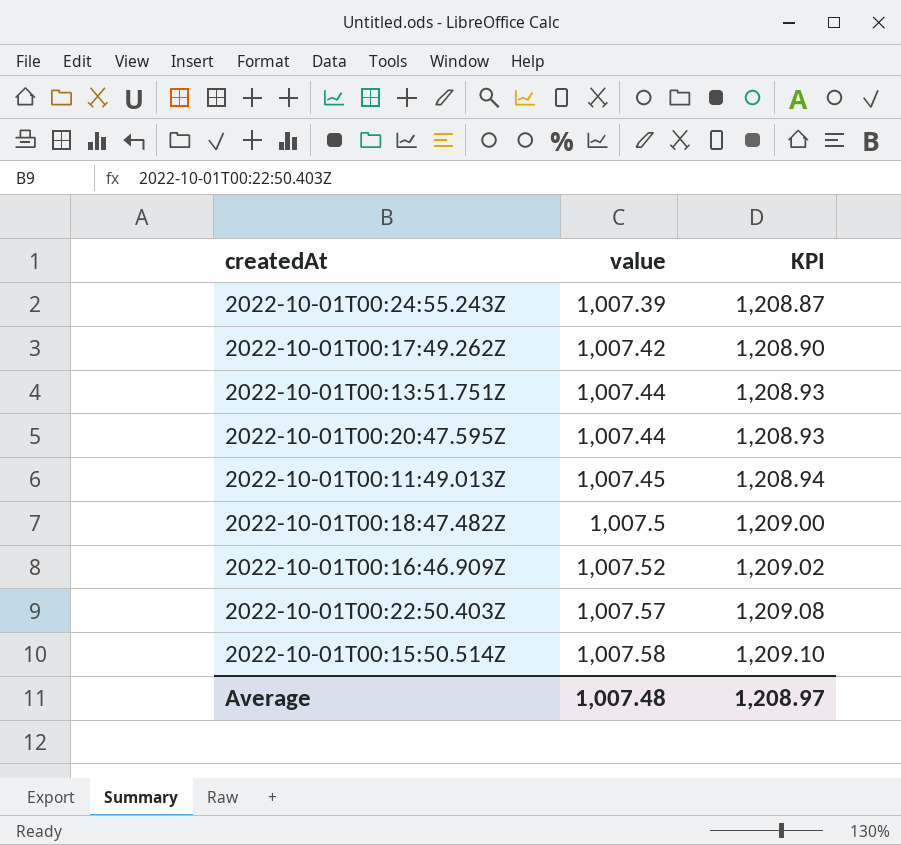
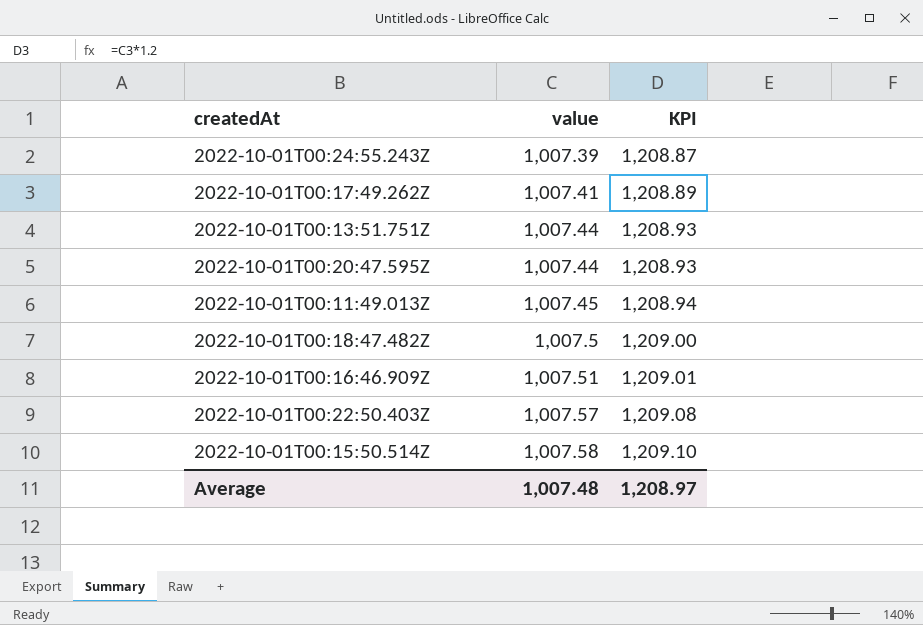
2022-10-01T00:17:49.262Z | value: 1,007.42 -> 1,007.41
2022-10-01T00:17:49.262Z | KPI: 1,208.90 -> 1,208.89
2022-10-01T00:16:46.909Z | value: 1,007.52 -> 1,007.51
2022-10-01T00:16:46.909Z | KPI: 1,209.02 -> 1,209.01

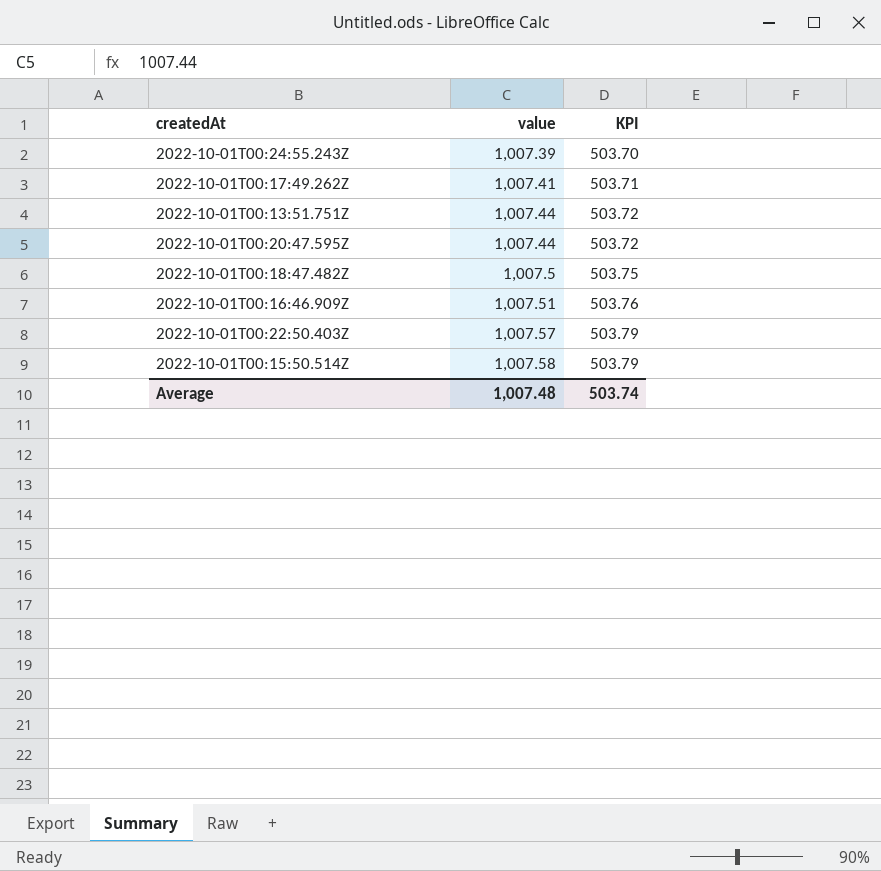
column KPI | formula: [value] * 1.2 -> [value] * 0.5
row 2022-10-01T00:11:49.013Z: 1,007.45 | 1,208.94 -> none
Average | KPI: 1,208.97 -> 503.74

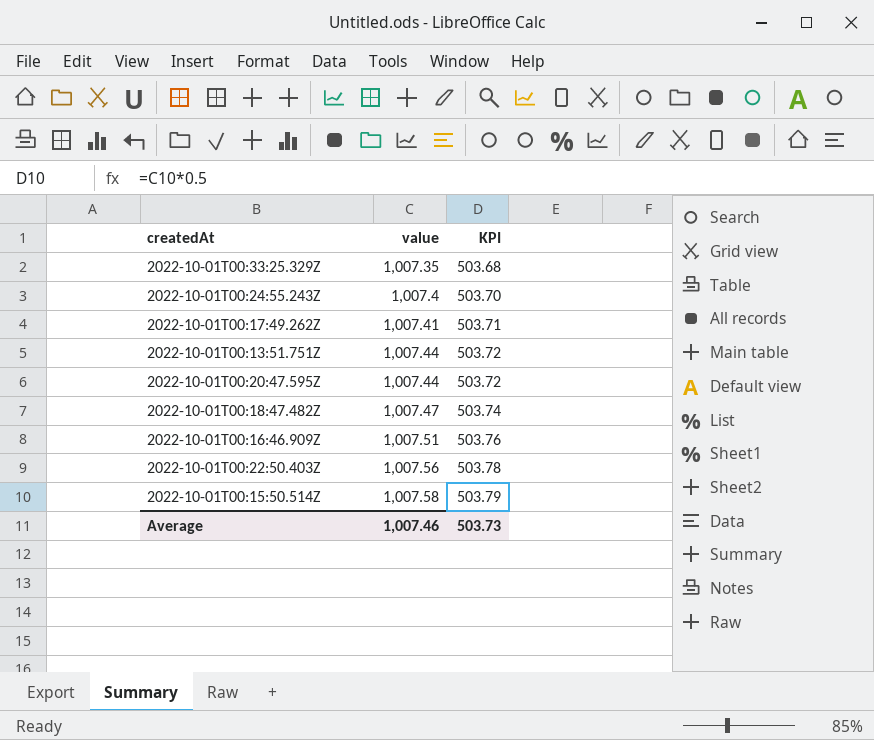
row 2022-10-01T00:33:25.329Z: none -> 1,007.35 | 503.68
2022-10-01T00:24:55.243Z | value: 1,007.39 -> 1,007.4
2022-10-01T00:18:47.482Z | value: 1,007.5 -> 1,007.47
2022-10-01T00:18:47.482Z | KPI: 503.75 -> 503.74
2022-10-01T00:22:50.403Z | value: 1,007.57 -> 1,007.56
2022-10-01T00:22:50.403Z | KPI: 503.79 -> 503.78
Average | value: 1,007.48 -> 1,007.46
Average | KPI: 503.74 -> 503.73

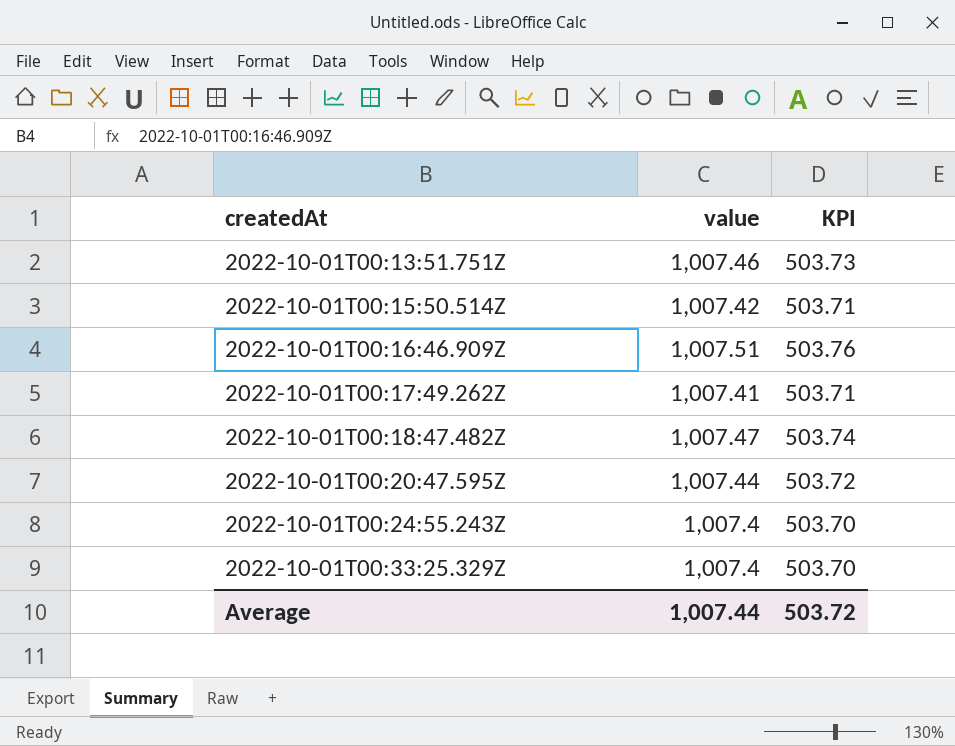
row order: value ascending -> createdAt ascending
row 2022-10-01T00:22:50.403Z: 1,007.56 | 503.78 -> none
2022-10-01T00:13:51.751Z | value: 1,007.44 -> 1,007.46
2022-10-01T00:13:51.751Z | KPI: 503.72 -> 503.73
2022-10-01T00:15:50.514Z | value: 1,007.58 -> 1,007.42
2022-10-01T00:15:50.514Z | KPI: 503.79 -> 503.71
2022-10-01T00:33:25.329Z | value: 1,007.35 -> 1,007.4
2022-10-01T00:33:25.329Z | KPI: 503.68 -> 503.70
Average | value: 1,007.46 -> 1,007.44
Average | KPI: 503.73 -> 503.72

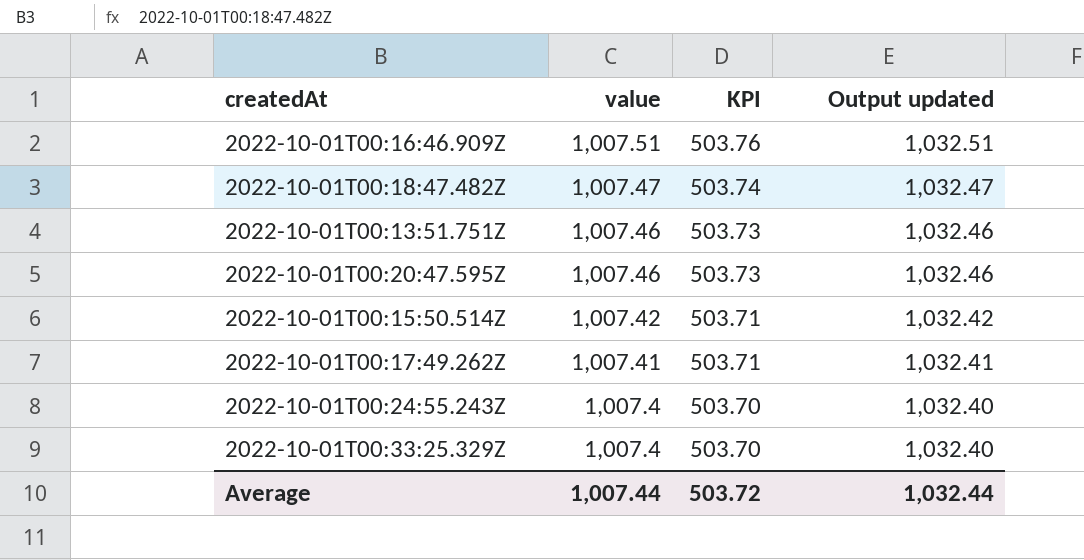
row order: createdAt ascending -> value descending
column Output updated | formula: none -> [value] + 25
2022-10-01T00:20:47.595Z | value: 1,007.44 -> 1,007.46
2022-10-01T00:20:47.595Z | KPI: 503.72 -> 503.73

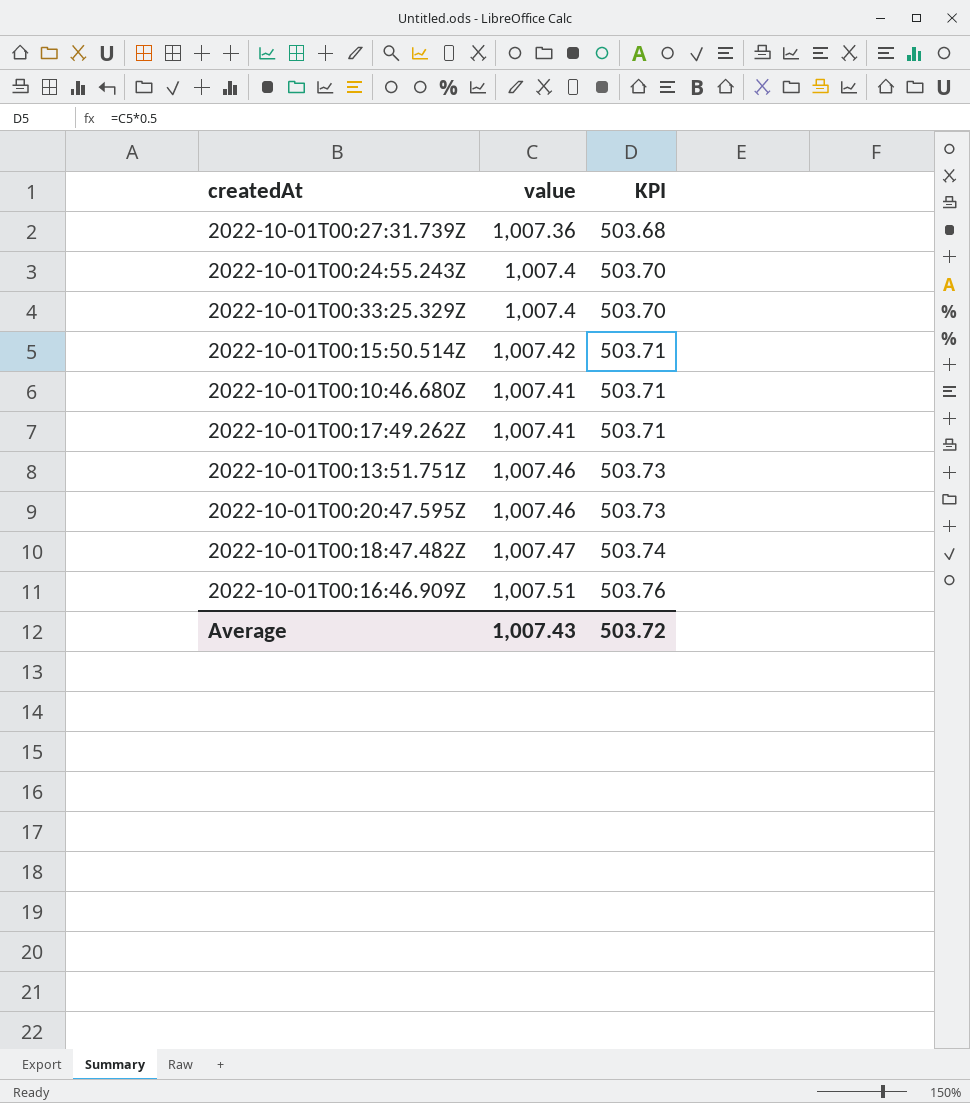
row order: value descending -> KPI ascending
column Output updated | formula: [value] + 25 -> none
row 2022-10-01T00:27:31.739Z: none -> 1,007.36 | 503.68
row 2022-10-01T00:10:46.680Z: none -> 1,007.41 | 503.71
Average | value: 1,007.44 -> 1,007.43

